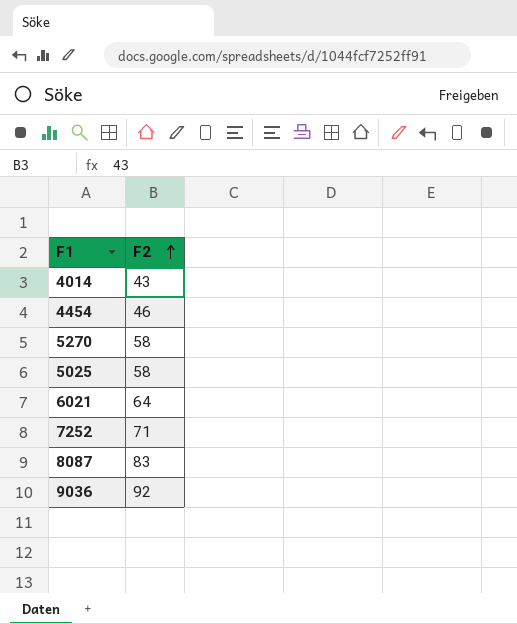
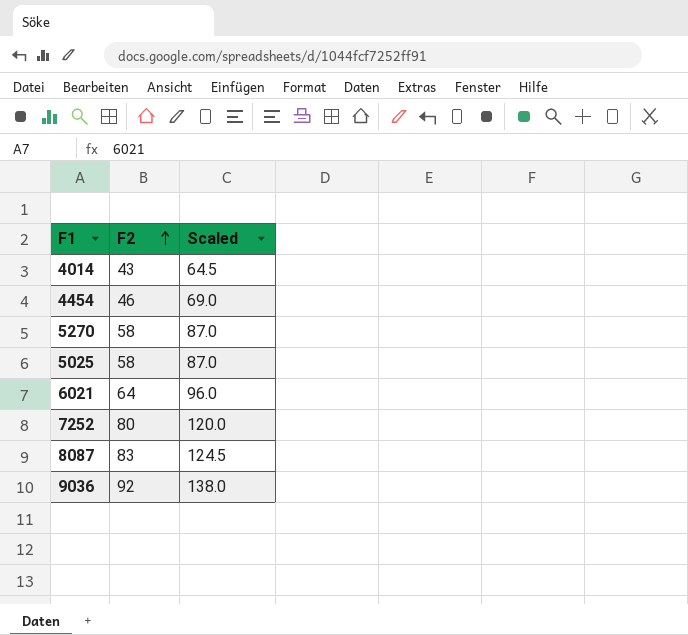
column Scaled | formula: none -> [F2] * 1.5
7252 | F2: 71 -> 80

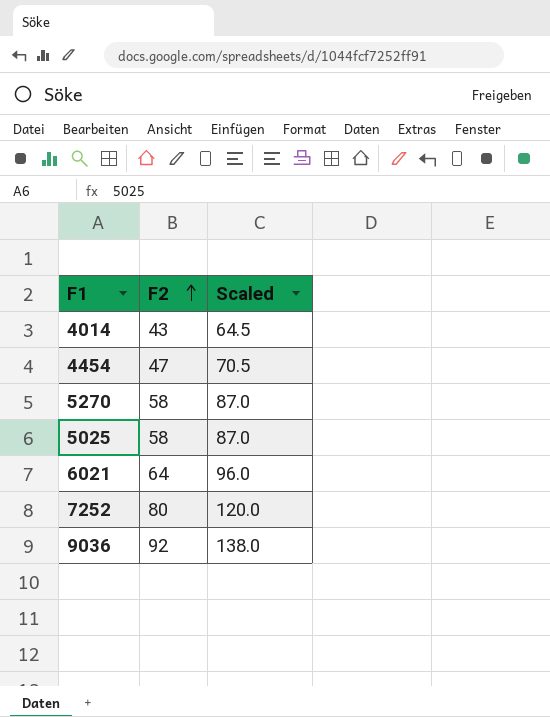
row 8087: 83 | 124.5 -> none
4454 | F2: 46 -> 47
4454 | Scaled: 69.0 -> 70.5

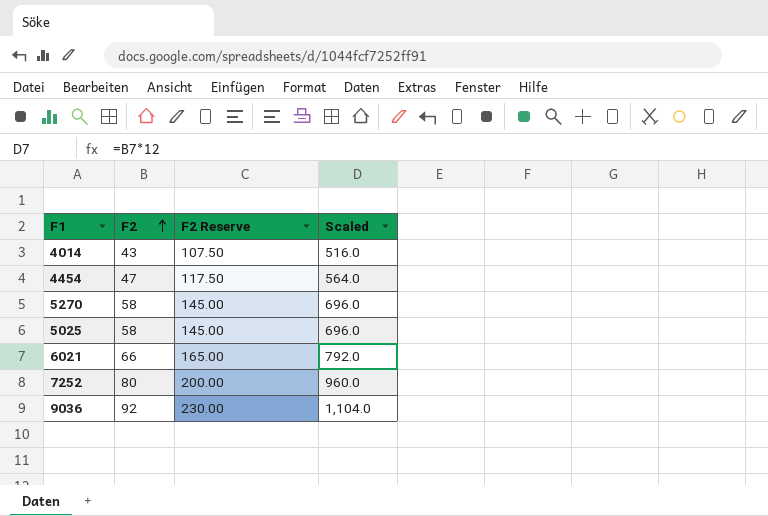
column F2 Reserve | formula: none -> [F2] * 2.5
column Scaled | formula: [F2] * 1.5 -> [F2] * 12
6021 | F2: 64 -> 66

